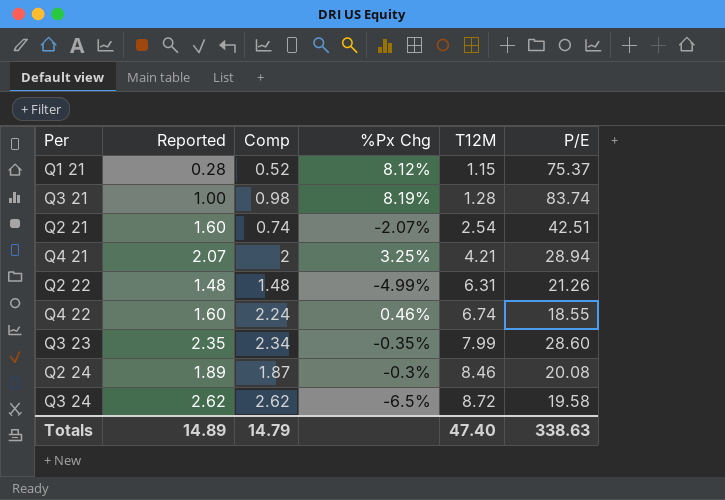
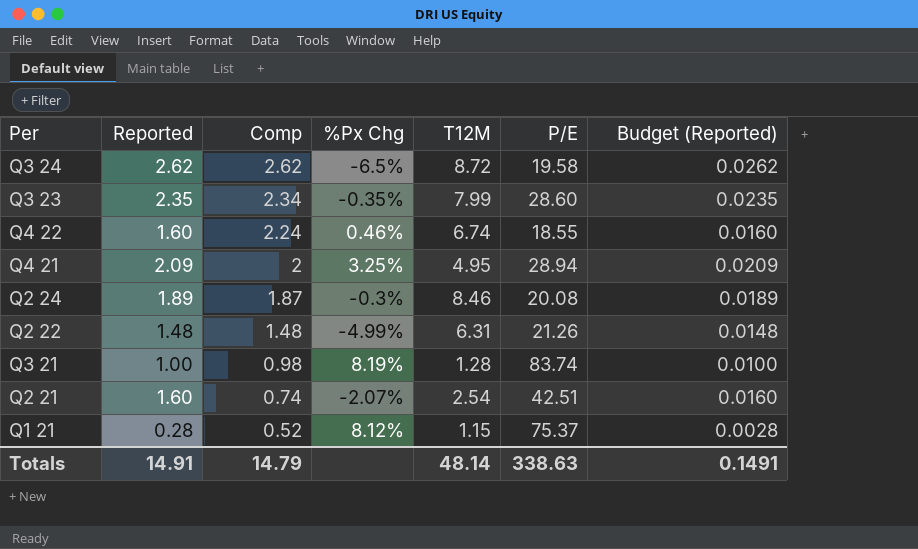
row order: T12M ascending -> Comp descending
column Budget (Reported) | formula: none -> [Reported] * 0.01
Q4 21 | Reported: 2.07 -> 2.09
Q4 21 | T12M: 4.21 -> 4.95
Totals | Reported: 14.89 -> 14.91
Totals | T12M: 47.40 -> 48.14

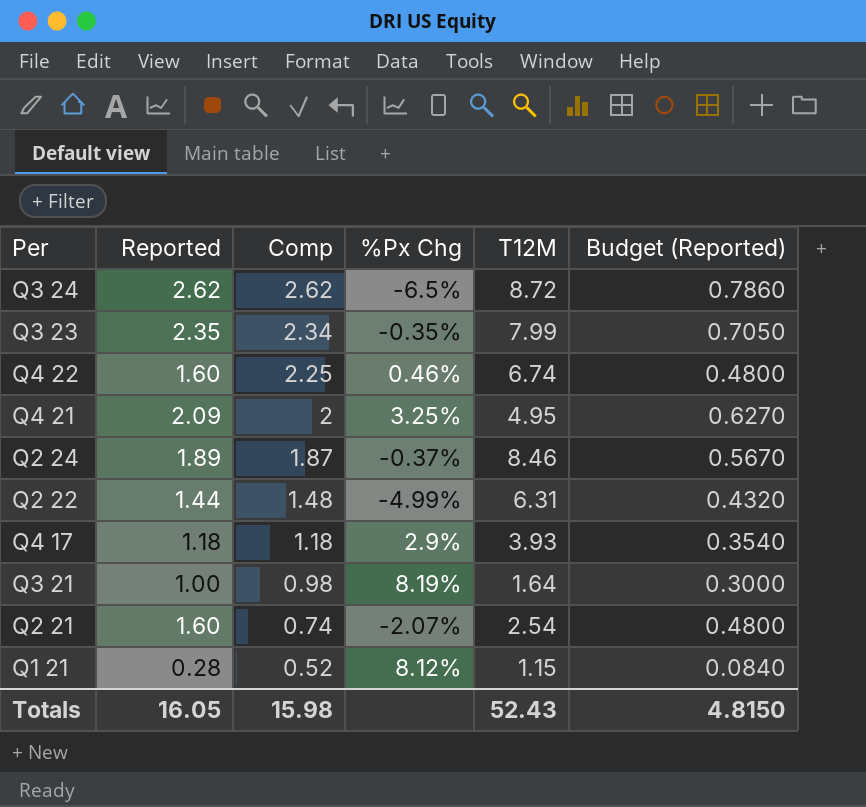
column P/E | position: 6 -> none
column Budget (Reported) | formula: [Reported] * 0.01 -> [Reported] * 0.3
Q4 22 | Comp: 2.24 -> 2.25
Q2 24 | %Px Chg: -0.3% -> -0.37%
Q2 22 | Reported: 1.48 -> 1.44
row Q4 17: none -> 1.18 | 1.18 | 2.9% | 3.93 | 0.3540
Q3 21 | T12M: 1.28 -> 1.64
Totals | Reported: 14.91 -> 16.05
Totals | Comp: 14.79 -> 15.98
Totals | T12M: 48.14 -> 52.43
Totals | Budget (Reported): 0.1491 -> 4.8150

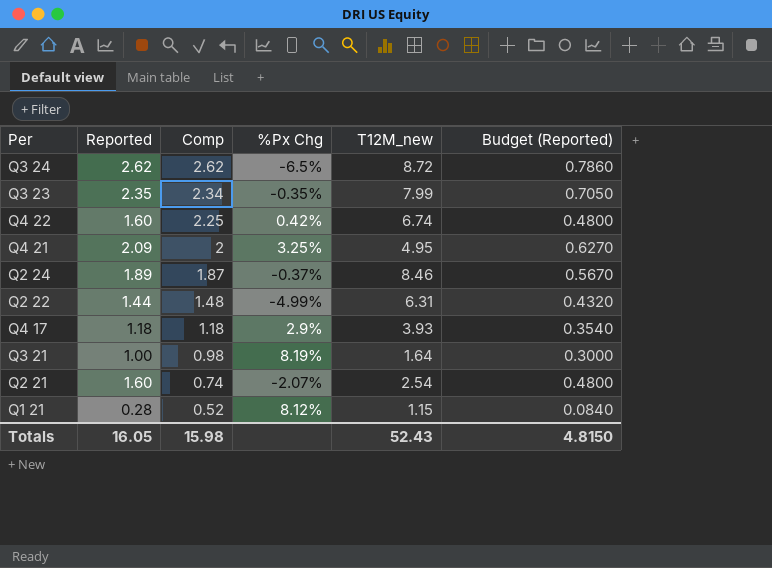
column name: T12M -> T12M_new
Q4 22 | %Px Chg: 0.46% -> 0.42%

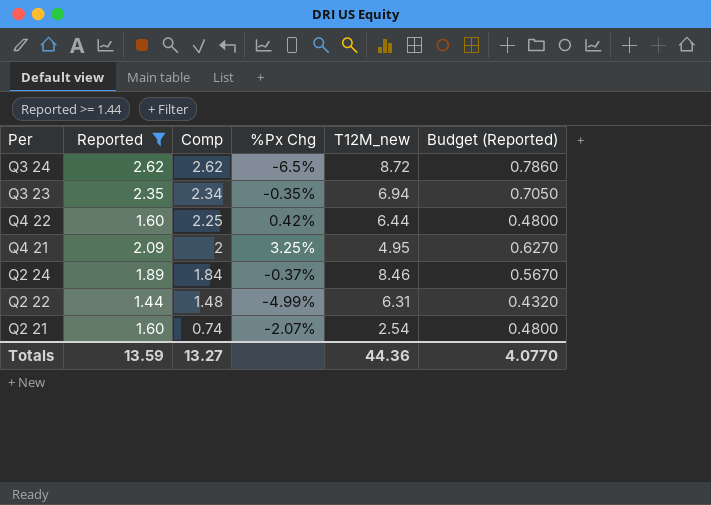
filter: none -> Reported >= 1.44
Q3 23 | T12M_new: 7.99 -> 6.94
Q4 22 | T12M_new: 6.74 -> 6.44
Q2 24 | Comp: 1.87 -> 1.84
Totals | Reported: 16.05 -> 13.59
Totals | Comp: 15.98 -> 13.27
Totals | T12M_new: 52.43 -> 44.36
Totals | Budget (Reported): 4.8150 -> 4.0770

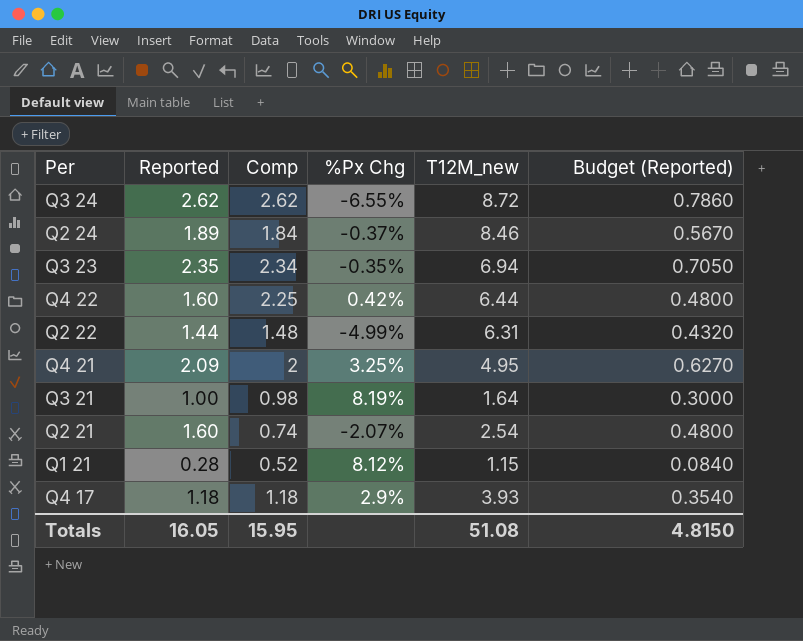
filter: Reported >= 1.44 -> none
row order: Comp descending -> Per descending
Q3 24 | %Px Chg: -6.5% -> -6.55%
Totals | Reported: 13.59 -> 16.05
Totals | Comp: 13.27 -> 15.95
Totals | T12M_new: 44.36 -> 51.08
Totals | Budget (Reported): 4.0770 -> 4.8150

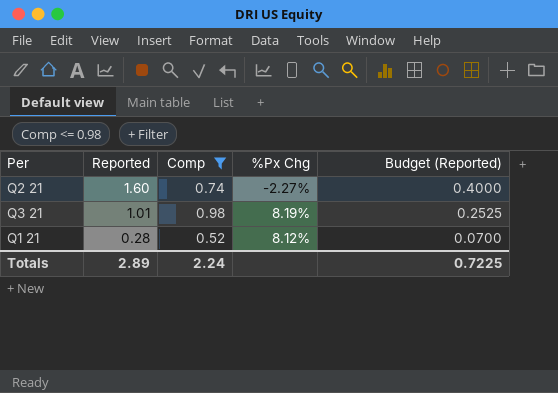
filter: none -> Comp <= 0.98
row order: Per descending -> Reported descending
column T12M_new | position: 5 -> none
column Budget (Reported) | formula: [Reported] * 0.3 -> [Reported] * 0.25
Q2 21 | %Px Chg: -2.07% -> -2.27%
Q3 21 | Reported: 1.00 -> 1.01
Totals | Reported: 16.05 -> 2.89
Totals | Comp: 15.95 -> 2.24
Totals | Budget (Reported): 4.8150 -> 0.7225

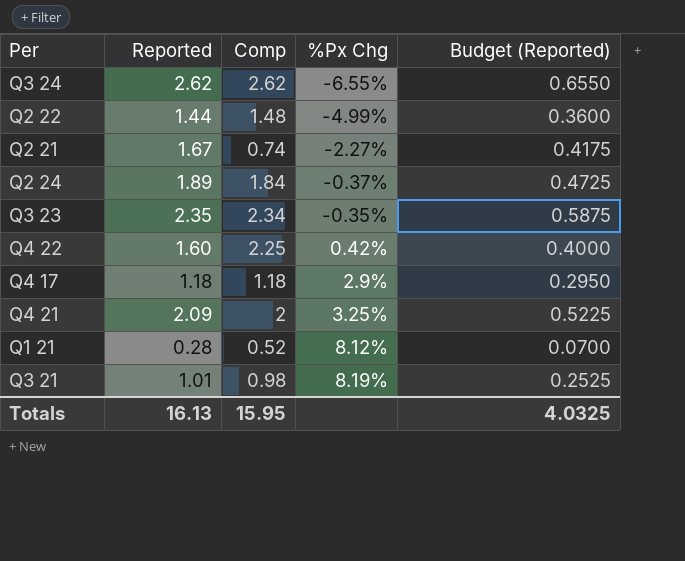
filter: Comp <= 0.98 -> none
row order: Reported descending -> %Px Chg ascending
Q2 21 | Reported: 1.60 -> 1.67
Q2 21 | Budget (Reported): 0.4000 -> 0.4175
Totals | Reported: 2.89 -> 16.13
Totals | Comp: 2.24 -> 15.95
Totals | Budget (Reported): 0.7225 -> 4.0325

